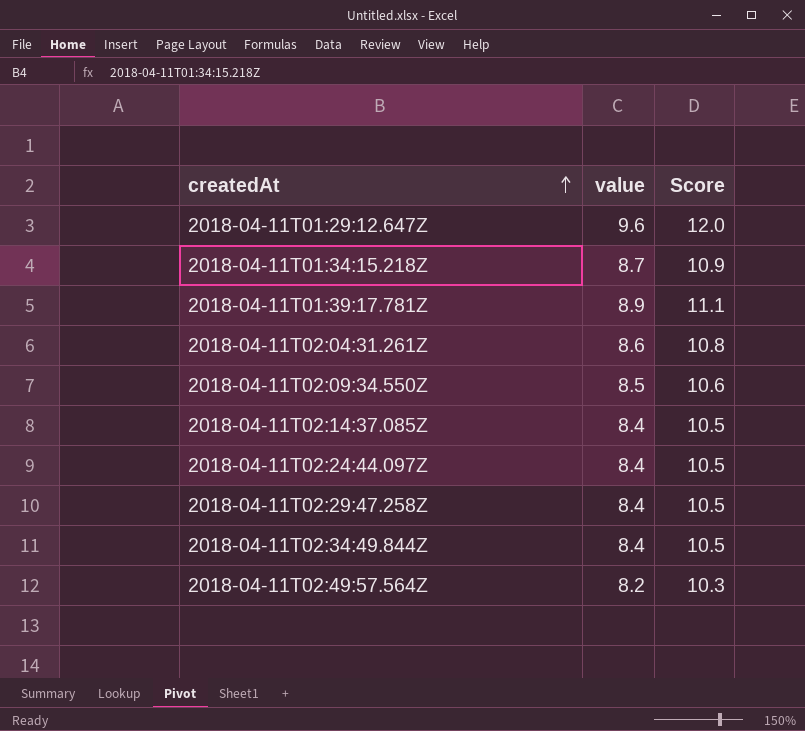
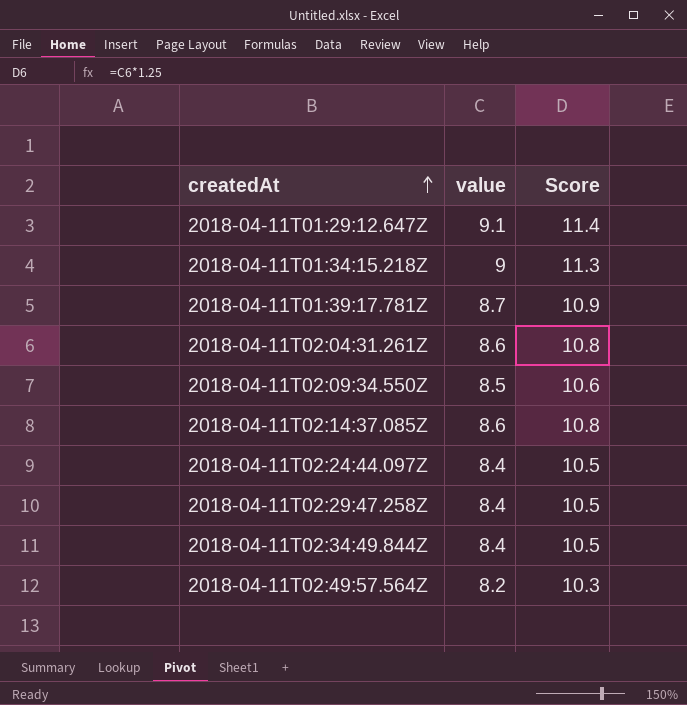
2018-04-11T01:29:12.647Z | value: 9.6 -> 9.1
2018-04-11T01:29:12.647Z | Score: 12.0 -> 11.4
2018-04-11T01:34:15.218Z | value: 8.7 -> 9
2018-04-11T01:34:15.218Z | Score: 10.9 -> 11.3
2018-04-11T01:39:17.781Z | value: 8.9 -> 8.7
2018-04-11T01:39:17.781Z | Score: 11.1 -> 10.9
2018-04-11T02:14:37.085Z | value: 8.4 -> 8.6
2018-04-11T02:14:37.085Z | Score: 10.5 -> 10.8

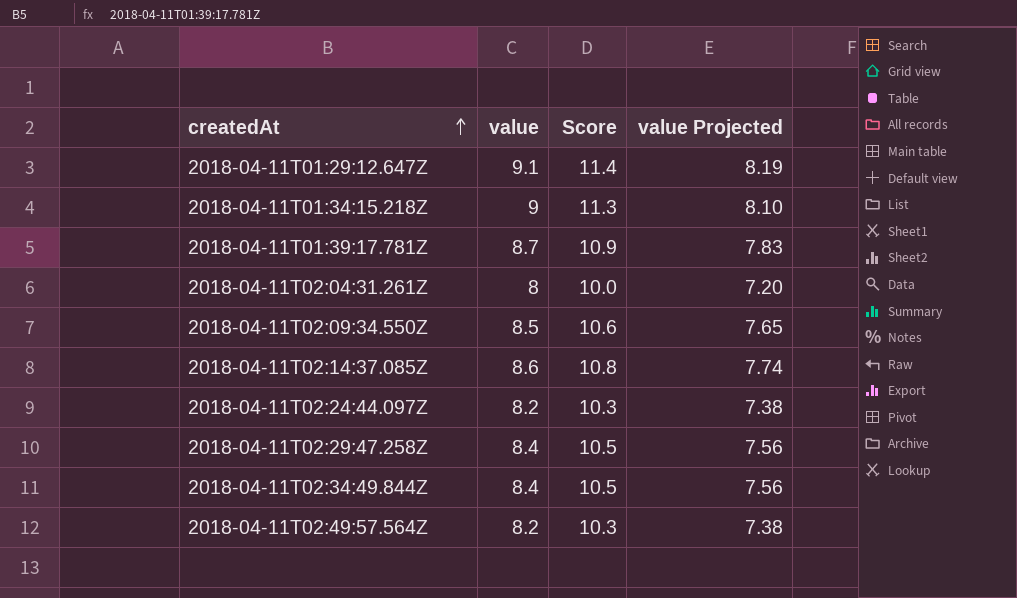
column value Projected | formula: none -> [value] * 0.9
2018-04-11T02:04:31.261Z | value: 8.6 -> 8
2018-04-11T02:04:31.261Z | Score: 10.8 -> 10.0
2018-04-11T02:24:44.097Z | value: 8.4 -> 8.2
2018-04-11T02:24:44.097Z | Score: 10.5 -> 10.3

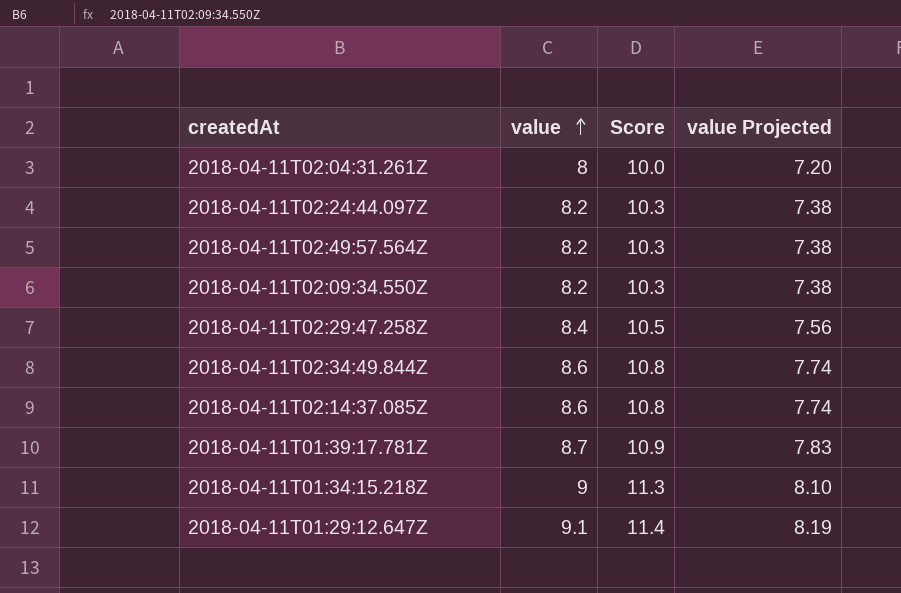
row order: createdAt ascending -> value ascending
2018-04-11T02:09:34.550Z | value: 8.5 -> 8.2
2018-04-11T02:09:34.550Z | Score: 10.6 -> 10.3
2018-04-11T02:09:34.550Z | value Projected: 7.65 -> 7.38
2018-04-11T02:34:49.844Z | value: 8.4 -> 8.6
2018-04-11T02:34:49.844Z | Score: 10.5 -> 10.8
2018-04-11T02:34:49.844Z | value Projected: 7.56 -> 7.74

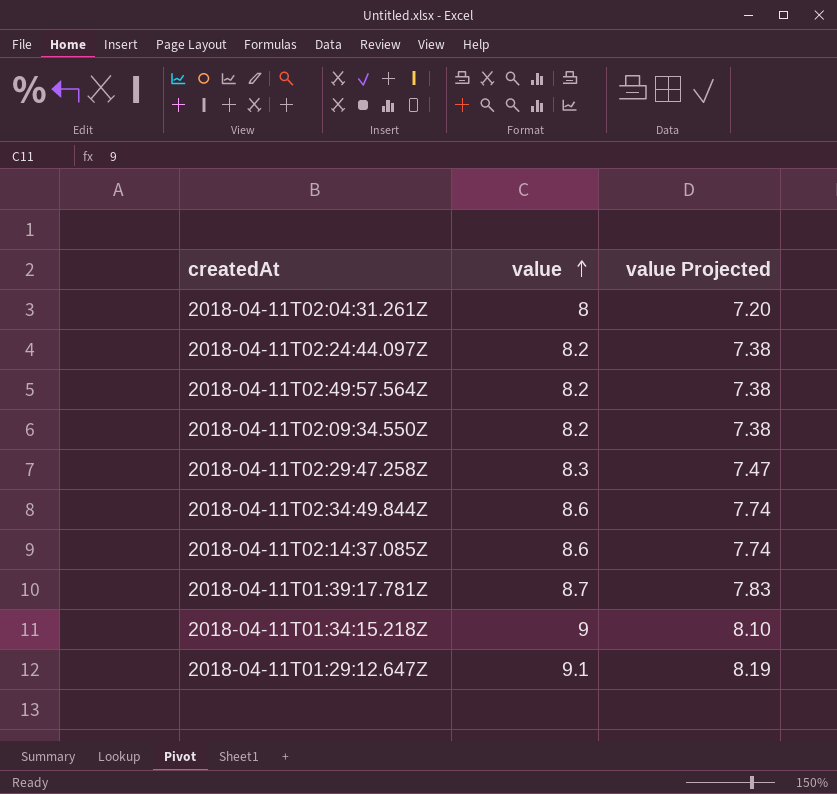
column Score | formula: [value] * 1.25 -> none
2018-04-11T02:29:47.258Z | value: 8.4 -> 8.3
2018-04-11T02:29:47.258Z | value Projected: 7.56 -> 7.47

